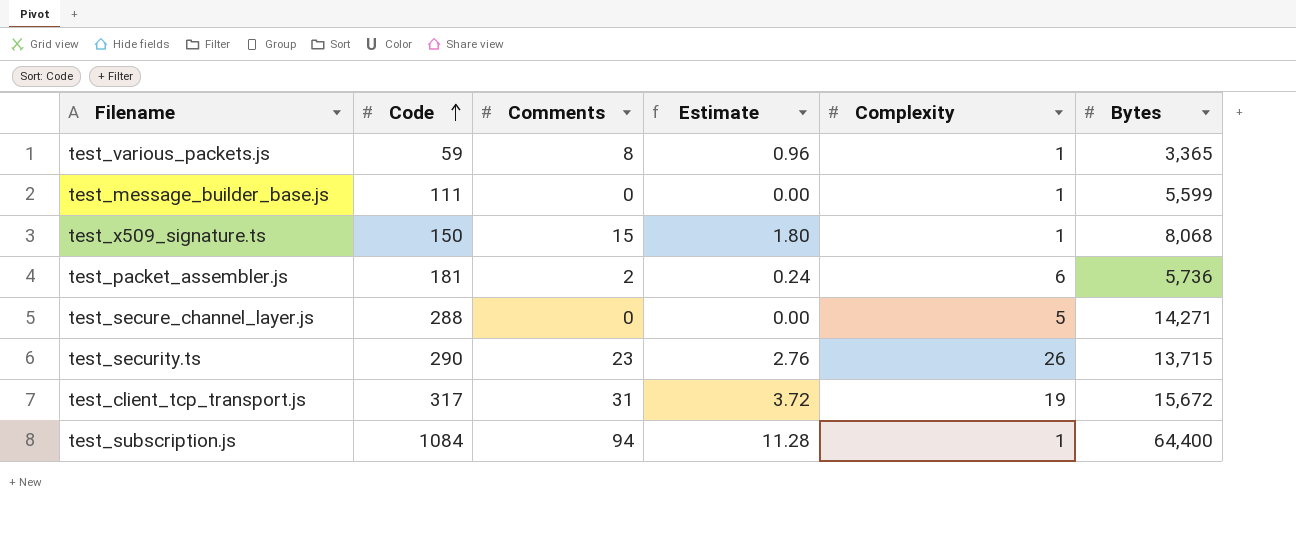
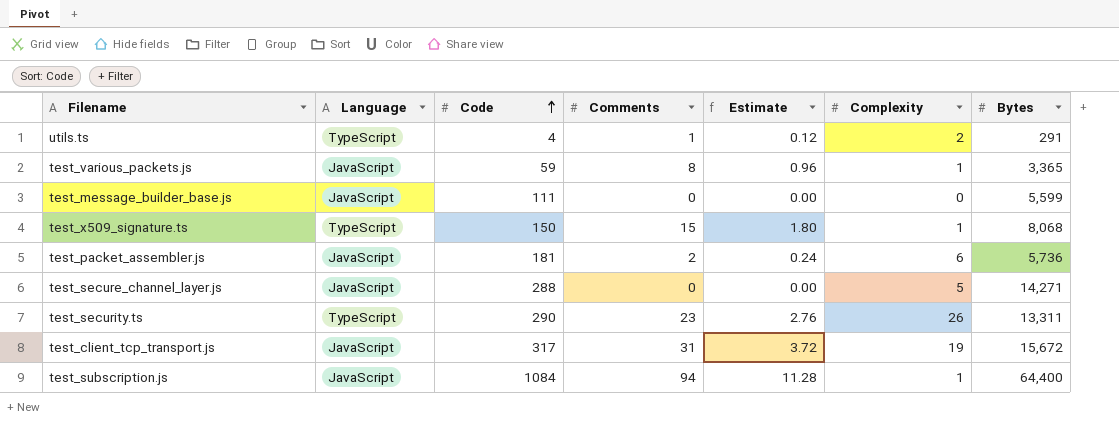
column Language | position: none -> 2
row utils.ts: none -> TypeScript | 4 | 1 | 0.12 | 2 | 291
test_message_builder_base.js | Complexity: 1 -> 0
test_security.ts | Bytes: 13,715 -> 13,311

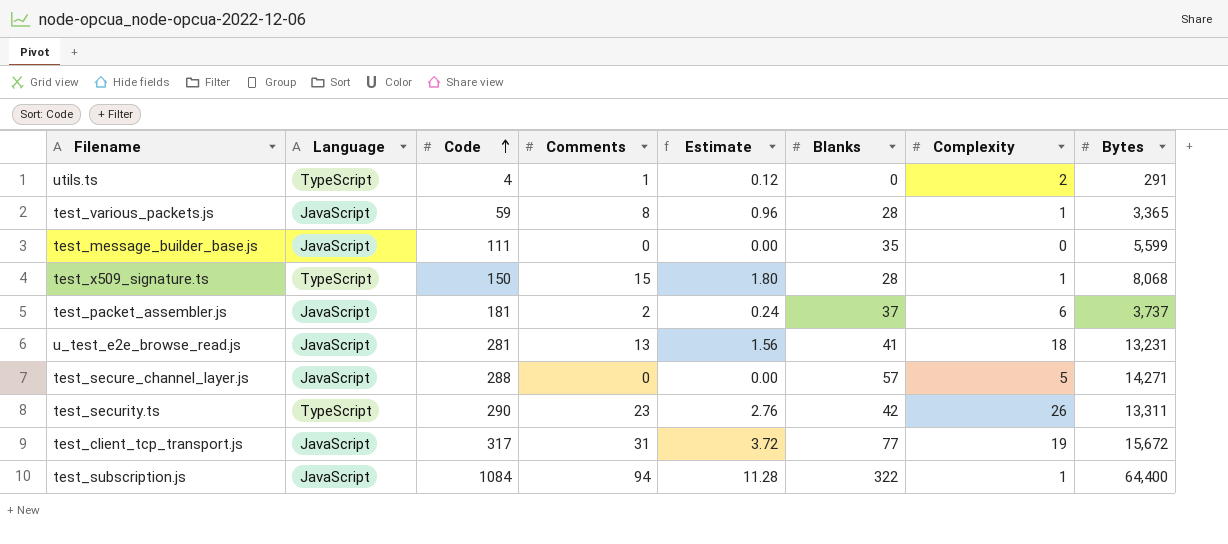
column Blanks | position: none -> 6
test_packet_assembler.js | Bytes: 5,736 -> 3,737
row u_test_e2e_browse_read.js: none -> JavaScript | 281 | 13 | 1.56 | 41 | 18 | 13,231

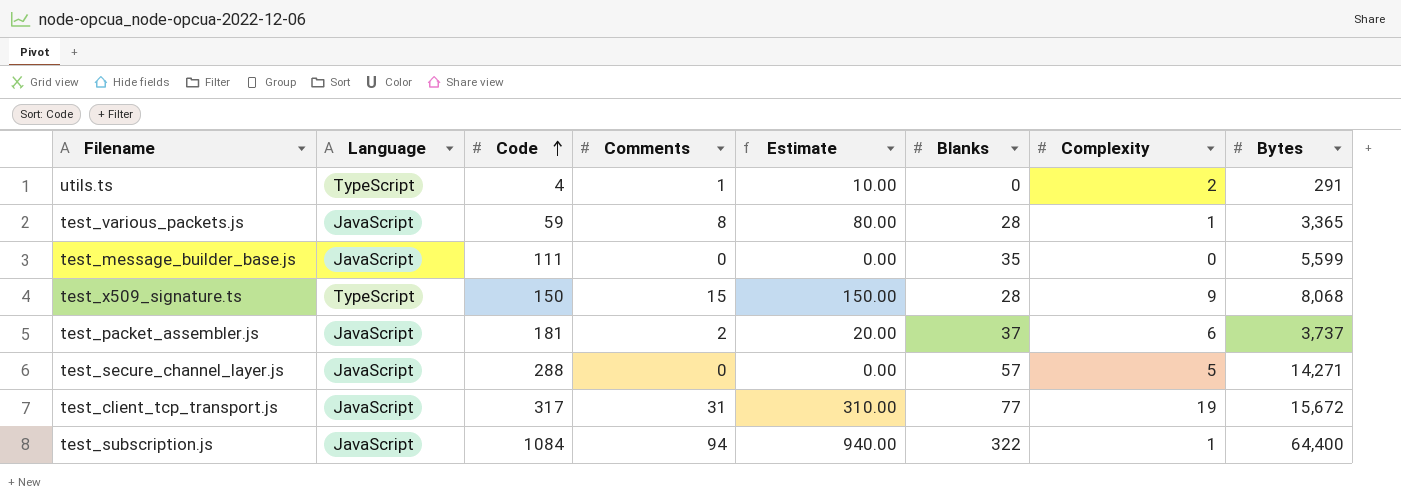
column Estimate | formula: [Comments] * 0.12 -> [Comments] * 10
row u_test_e2e_browse_read.js: JavaScript | 281 | 13 | 1.56 | 41 | 18 | 13,231 -> none
row test_security.ts: TypeScript | 290 | 23 | 2.76 | 42 | 26 | 13,311 -> none
test_x509_signature.ts | Complexity: 1 -> 9

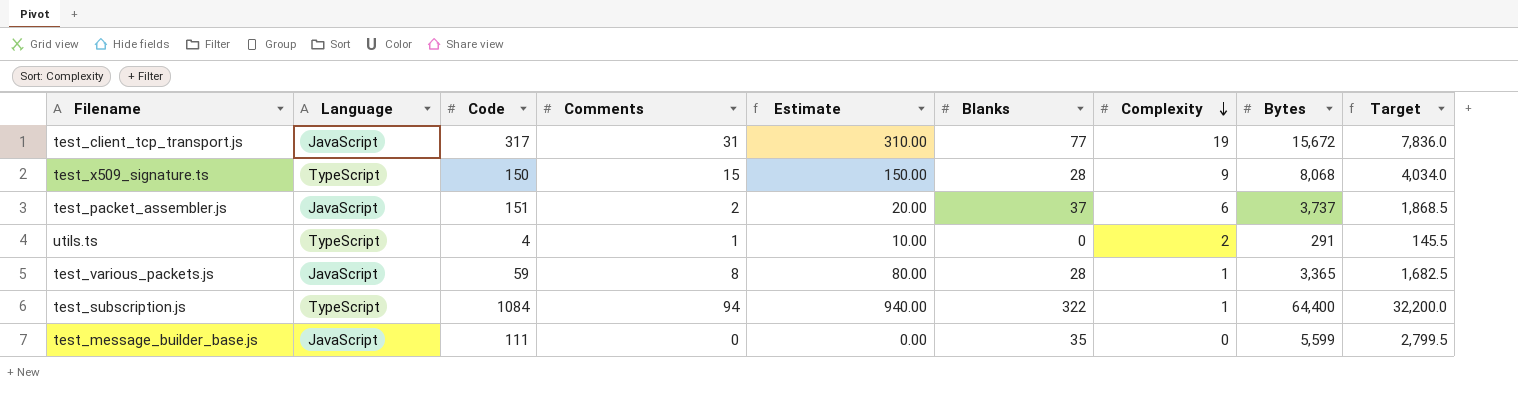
row order: Code ascending -> Complexity descending
column Target | formula: none -> [Bytes] * 0.5
row test_secure_channel_layer.js: JavaScript | 288 | 0 | 0.00 | 57 | 5 | 14,271 -> none
test_packet_assembler.js | Code: 181 -> 151
test_subscription.js | Language: JavaScript -> TypeScript

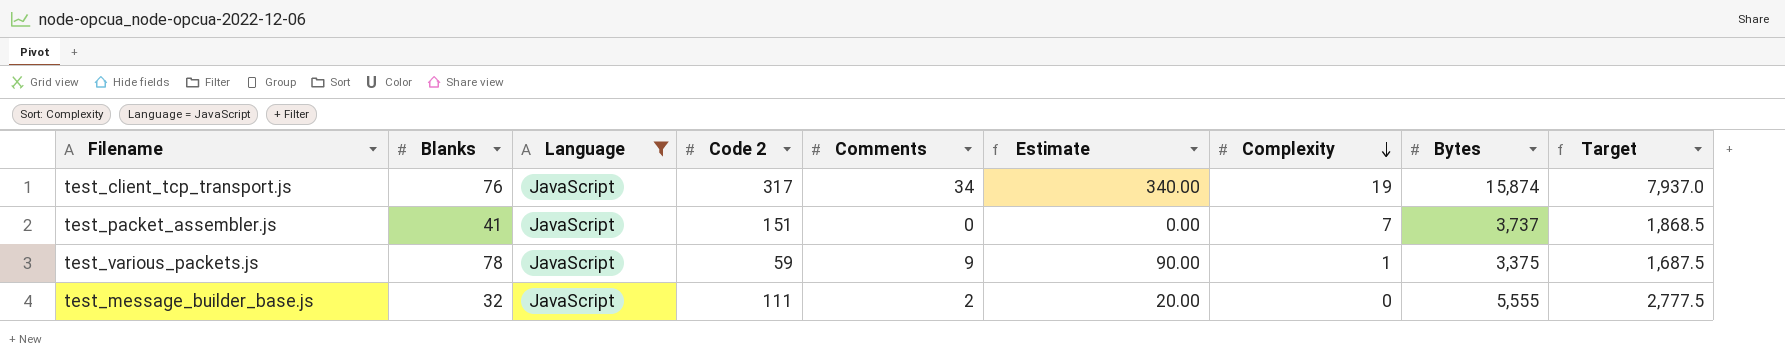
filter: none -> Language = JavaScript
column Blanks | position: 6 -> 2
column name: Code -> Code 2
test_client_tcp_transport.js | Blanks: 77 -> 76
test_client_tcp_transport.js | Comments: 31 -> 34
test_client_tcp_transport.js | Estimate: 310.00 -> 340.00
test_client_tcp_transport.js | Bytes: 15,672 -> 15,874
test_client_tcp_transport.js | Target: 7,836.0 -> 7,937.0
test_packet_assembler.js | Blanks: 37 -> 41
test_packet_assembler.js | Comments: 2 -> 0
test_packet_assembler.js | Estimate: 20.00 -> 0.00
test_packet_assembler.js | Complexity: 6 -> 7
test_various_packets.js | Blanks: 28 -> 78
test_various_packets.js | Comments: 8 -> 9
test_various_packets.js | Estimate: 80.00 -> 90.00
test_various_packets.js | Bytes: 3,365 -> 3,375
test_various_packets.js | Target: 1,682.5 -> 1,687.5
test_message_builder_base.js | Blanks: 35 -> 32
test_message_builder_base.js | Comments: 0 -> 2
test_message_builder_base.js | Estimate: 0.00 -> 20.00
test_message_builder_base.js | Bytes: 5,599 -> 5,555
test_message_builder_base.js | Target: 2,799.5 -> 2,777.5

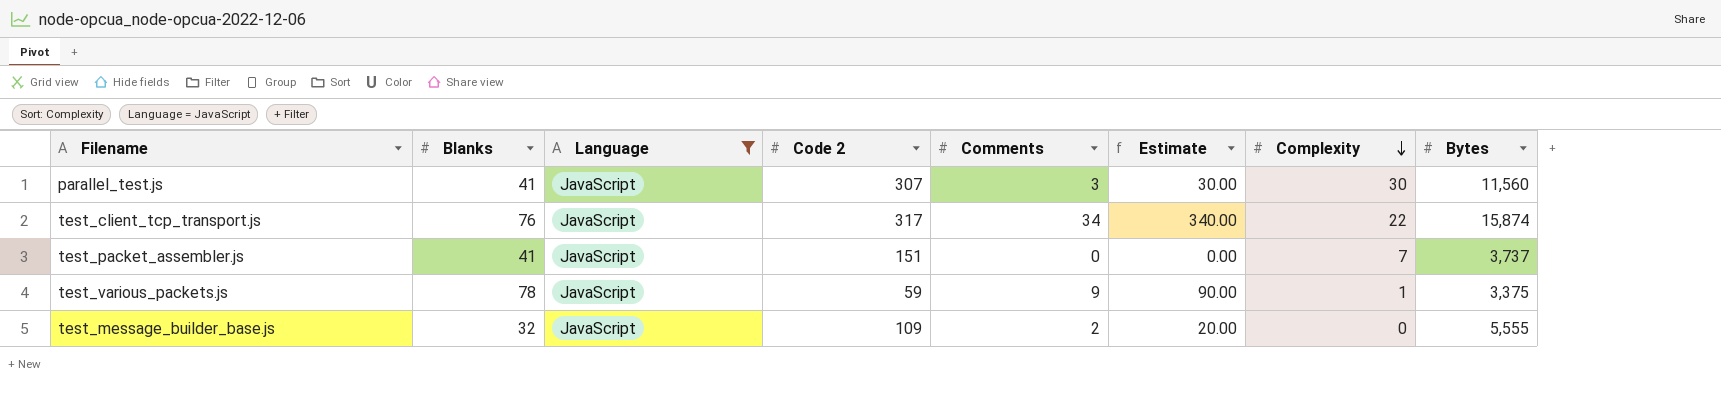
column Target | formula: [Bytes] * 0.5 -> none
row parallel_test.js: none -> 41 | JavaScript | 307 | 3 | 30.00 | 30 | 11,560
test_client_tcp_transport.js | Complexity: 19 -> 22
test_message_builder_base.js | Code 2: 111 -> 109

